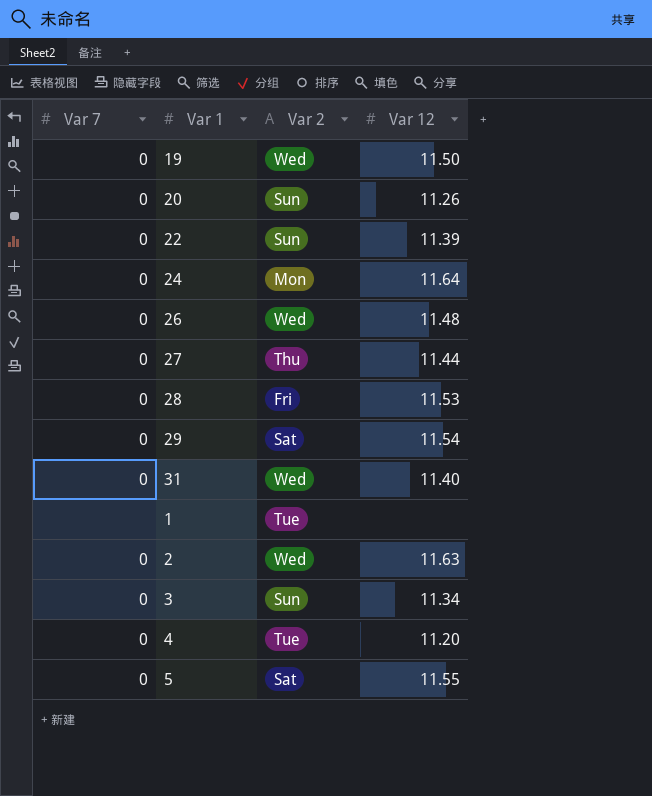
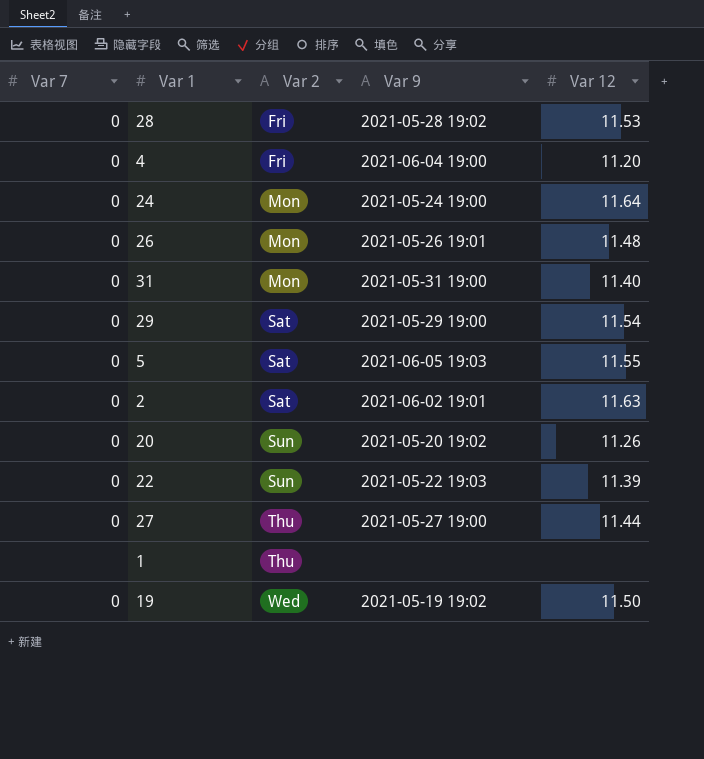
row order: none -> Var 2 ascending
column Var 9 | position: none -> 4
row 3: 0 | Sun | 11.34 -> none
4 | Var 2: Tue -> Fri
26 | Var 2: Wed -> Mon
31 | Var 2: Wed -> Mon
2 | Var 2: Wed -> Sat
1 | Var 2: Tue -> Thu

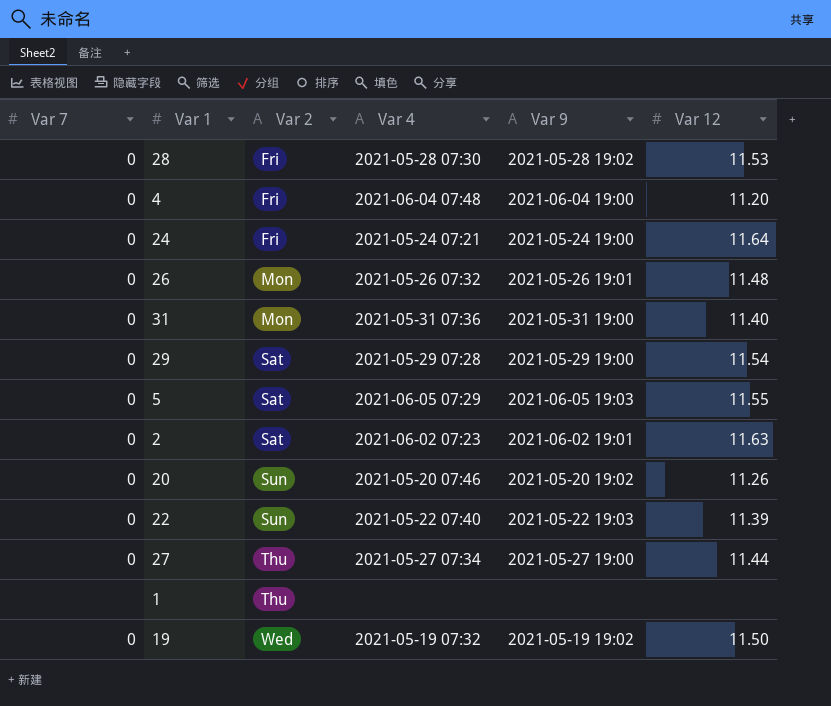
column Var 4 | position: none -> 4
24 | Var 2: Mon -> Fri

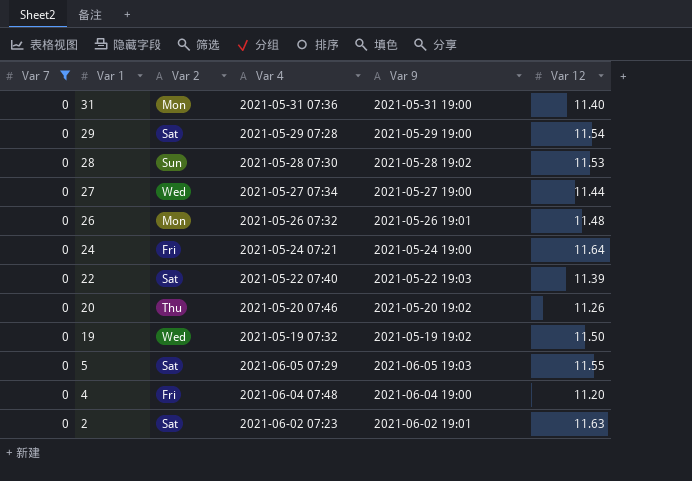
filter: none -> Var 7 = 0
row order: Var 2 ascending -> Var 1 descending
28 | Var 2: Fri -> Sun
27 | Var 2: Thu -> Wed
22 | Var 2: Sun -> Sat
20 | Var 2: Sun -> Thu

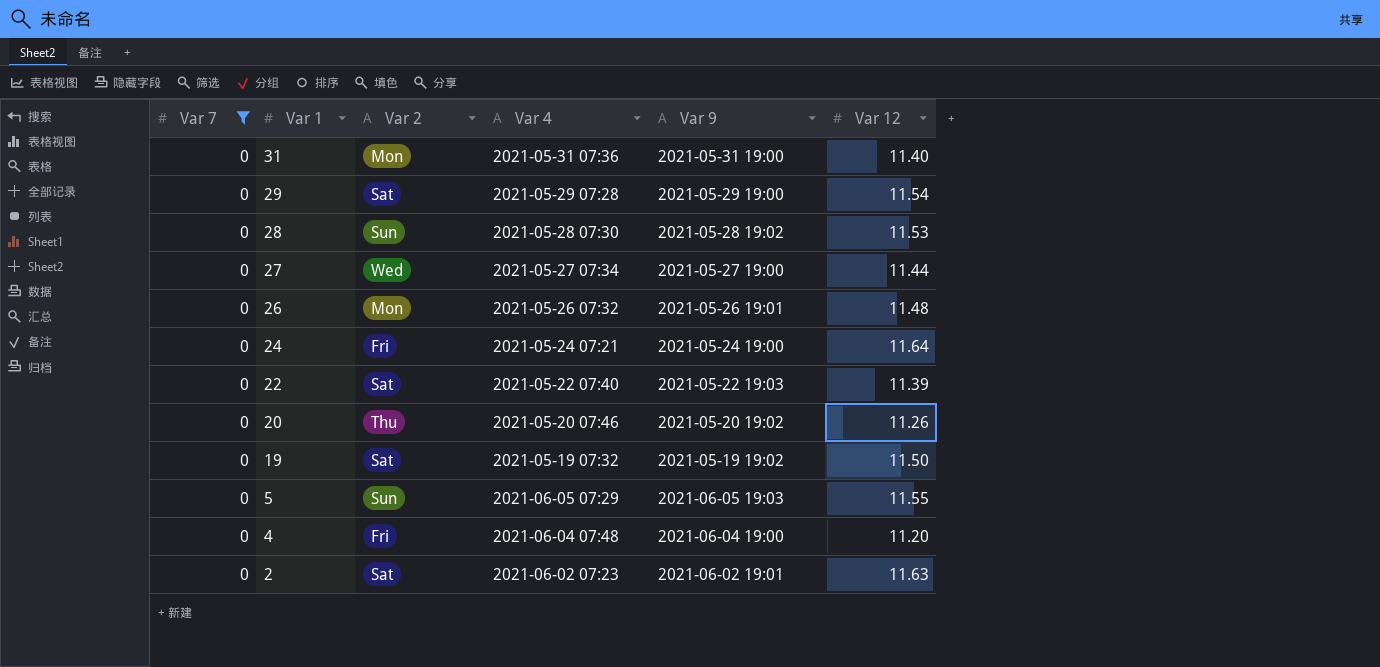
19 | Var 2: Wed -> Sat
5 | Var 2: Sat -> Sun

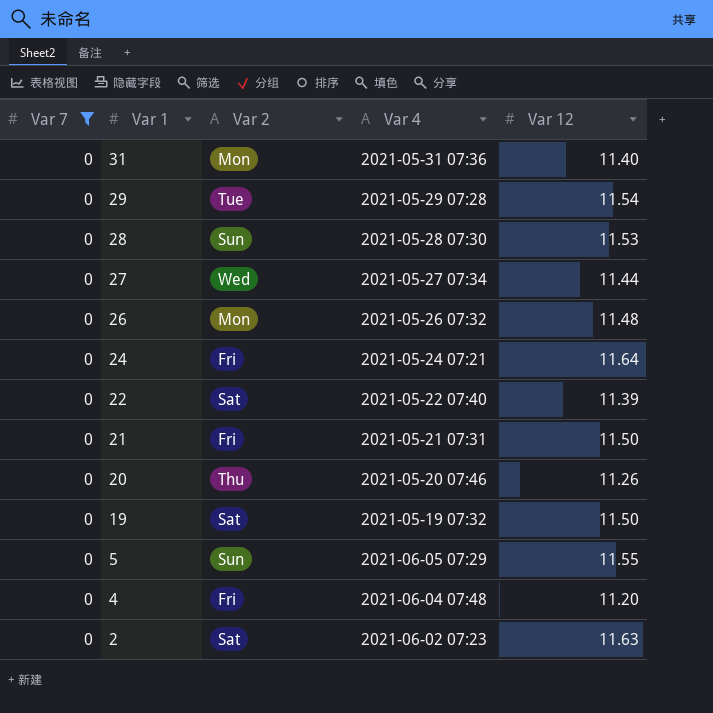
column Var 9 | position: 5 -> none
29 | Var 2: Sat -> Tue
row 21: none -> 0 | Fri | 2021-05-21 07:31 | 11.50

